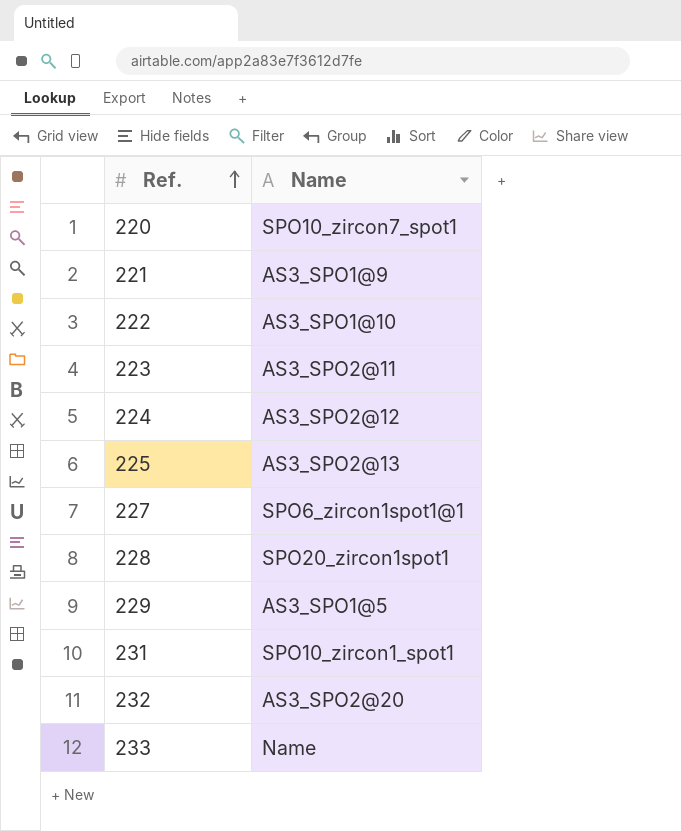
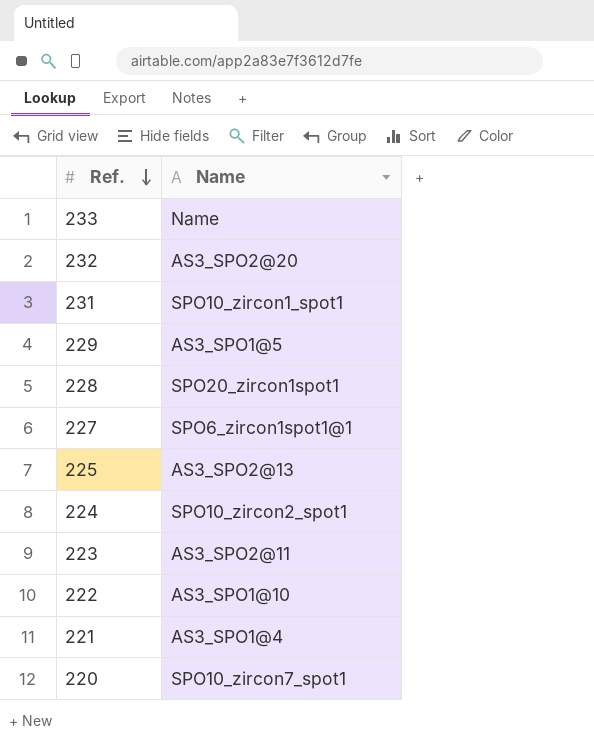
row order: Ref. ascending -> Ref. descending
224 | Name: AS3_SPO2@12 -> SPO10_zircon2_spot1
221 | Name: AS3_SPO1@9 -> AS3_SPO1@4

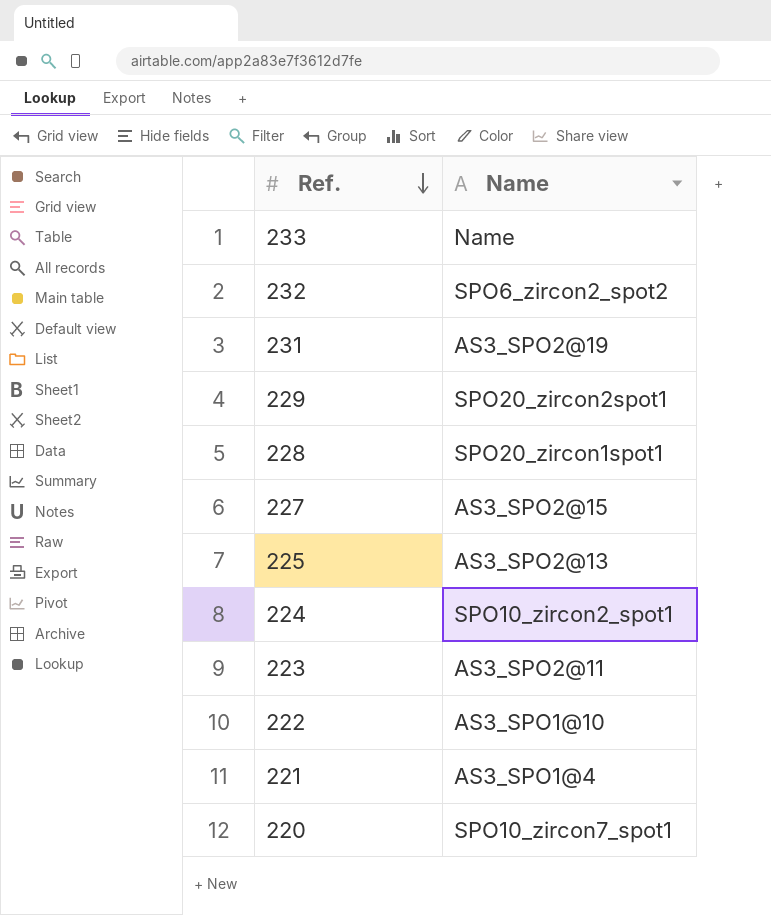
232 | Name: AS3_SPO2@20 -> SPO6_zircon2_spot2
231 | Name: SPO10_zircon1_spot1 -> AS3_SPO2@19
229 | Name: AS3_SPO1@5 -> SPO20_zircon2spot1
227 | Name: SPO6_zircon1spot1@1 -> AS3_SPO2@15

